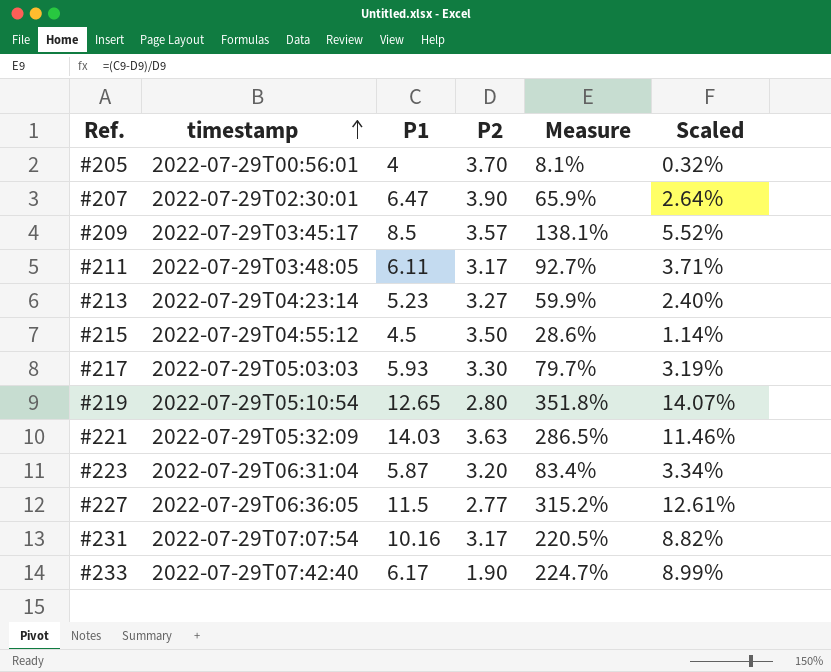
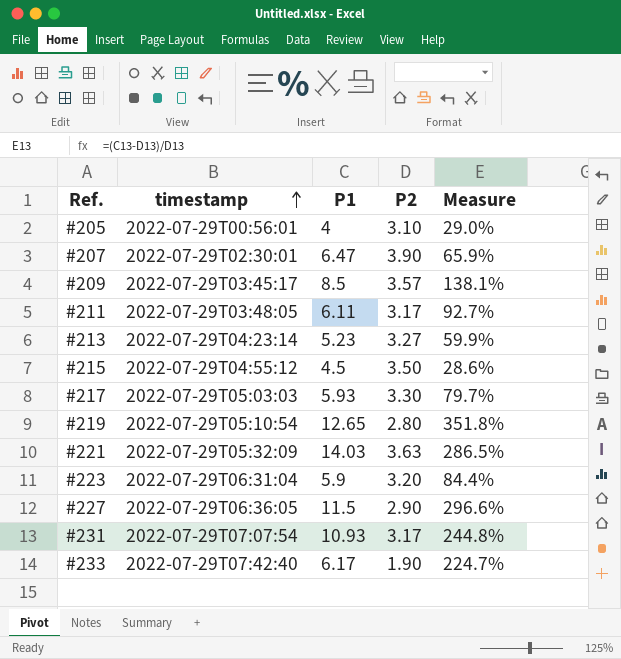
column Scaled | formula: [Measure] * 0.04 -> none
#205 | P2: 3.70 -> 3.10
#205 | Measure: 8.1% -> 29.0%
#223 | P1: 5.87 -> 5.9
#223 | Measure: 83.4% -> 84.4%
#227 | P2: 2.77 -> 2.90
#227 | Measure: 315.2% -> 296.6%
#231 | P1: 10.16 -> 10.93
#231 | Measure: 220.5% -> 244.8%

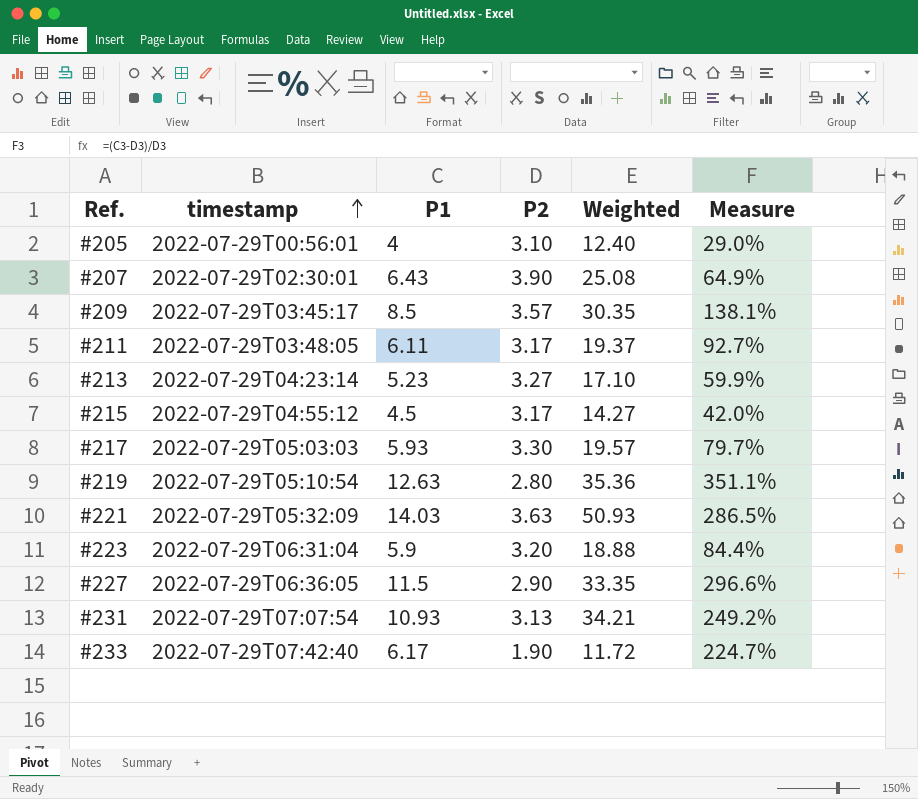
column Weighted | formula: none -> [P1] * [P2]
#207 | P1: 6.47 -> 6.43
#207 | Measure: 65.9% -> 64.9%
#215 | P2: 3.50 -> 3.17
#215 | Measure: 28.6% -> 42.0%
#219 | P1: 12.65 -> 12.63
#219 | Measure: 351.8% -> 351.1%
#231 | P2: 3.17 -> 3.13
#231 | Measure: 244.8% -> 249.2%

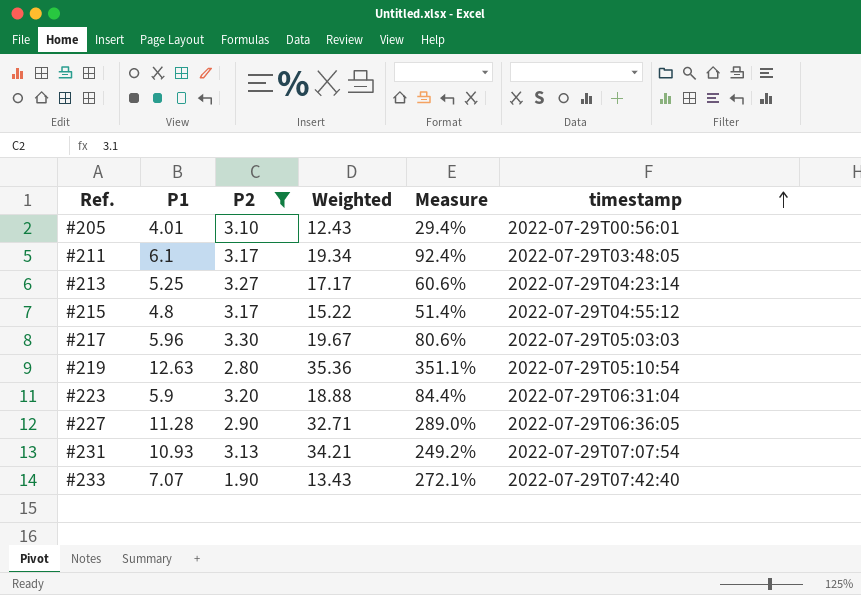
filter: none -> P2 <= 3.30
column timestamp | position: 2 -> 6
#205 | P1: 4 -> 4.01
#205 | Weighted: 12.40 -> 12.43
#205 | Measure: 29.0% -> 29.4%
#211 | P1: 6.11 -> 6.1
#211 | Weighted: 19.37 -> 19.34
#211 | Measure: 92.7% -> 92.4%
#213 | P1: 5.23 -> 5.25
#213 | Weighted: 17.10 -> 17.17
#213 | Measure: 59.9% -> 60.6%
#215 | P1: 4.5 -> 4.8
#215 | Weighted: 14.27 -> 15.22
#215 | Measure: 42.0% -> 51.4%
#217 | P1: 5.93 -> 5.96
#217 | Weighted: 19.57 -> 19.67
#217 | Measure: 79.7% -> 80.6%
#227 | P1: 11.5 -> 11.28
#227 | Weighted: 33.35 -> 32.71
#227 | Measure: 296.6% -> 289.0%
#233 | P1: 6.17 -> 7.07
#233 | Weighted: 11.72 -> 13.43
#233 | Measure: 224.7% -> 272.1%

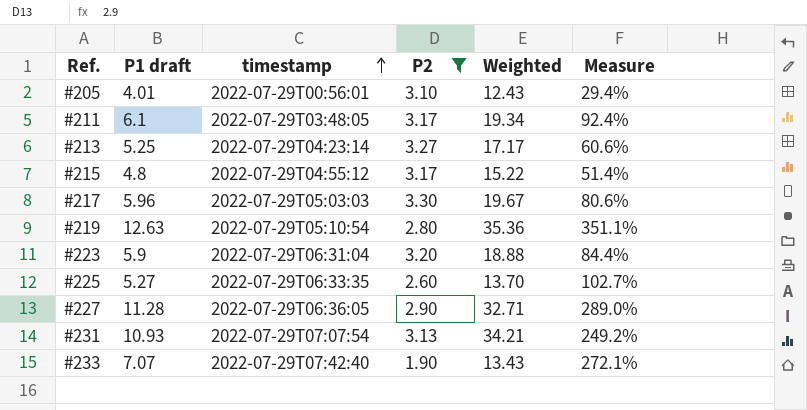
column name: P1 -> P1 draft
column timestamp | position: 6 -> 3
row #225: none -> 5.27 | 2022-07-29T06:33:35 | 2.60 | 13.70 | 102.7%

